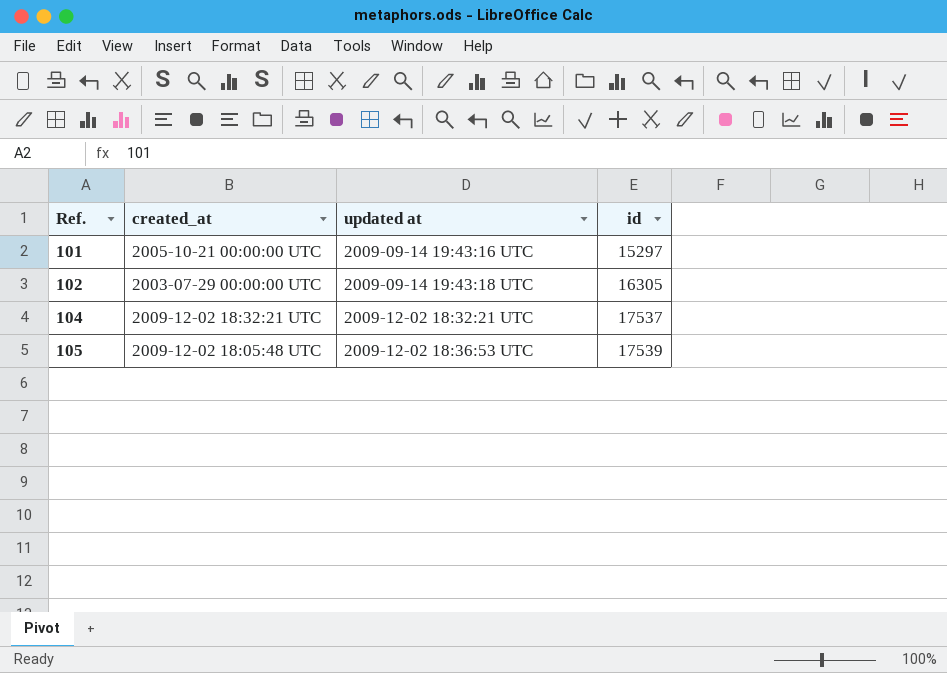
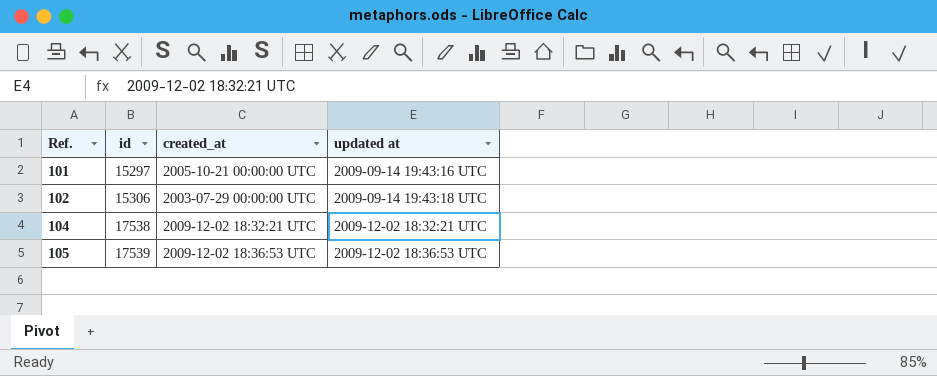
column id | position: 4 -> 2
102 | id: 16305 -> 15306
104 | id: 17537 -> 17538
105 | created_at: 2009-12-02 18:05:48 UTC -> 2009-12-02 18:36:53 UTC

